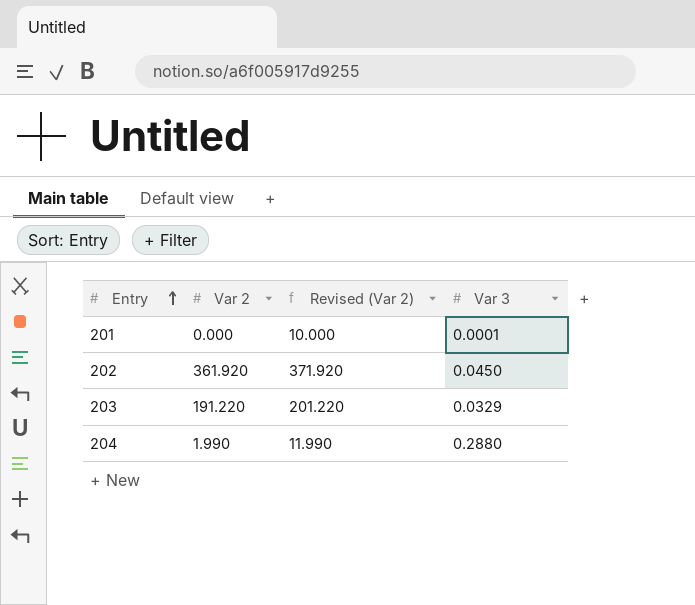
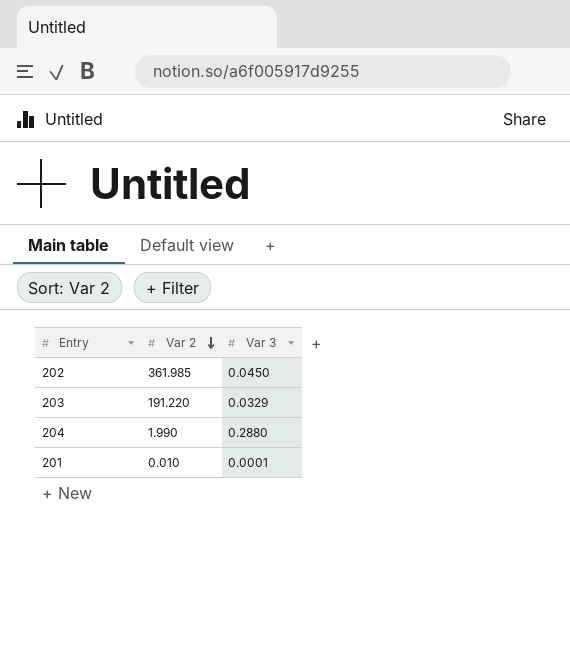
row order: Entry ascending -> Var 2 descending
column Revised (Var 2) | formula: [Var 2] + 10 -> none
202 | Var 2: 361.920 -> 361.985
201 | Var 2: 0.000 -> 0.010

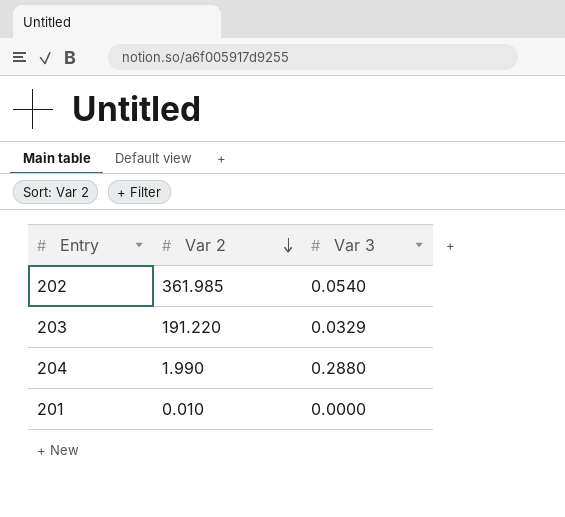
202 | Var 3: 0.0450 -> 0.0540
201 | Var 3: 0.0001 -> 0.0000

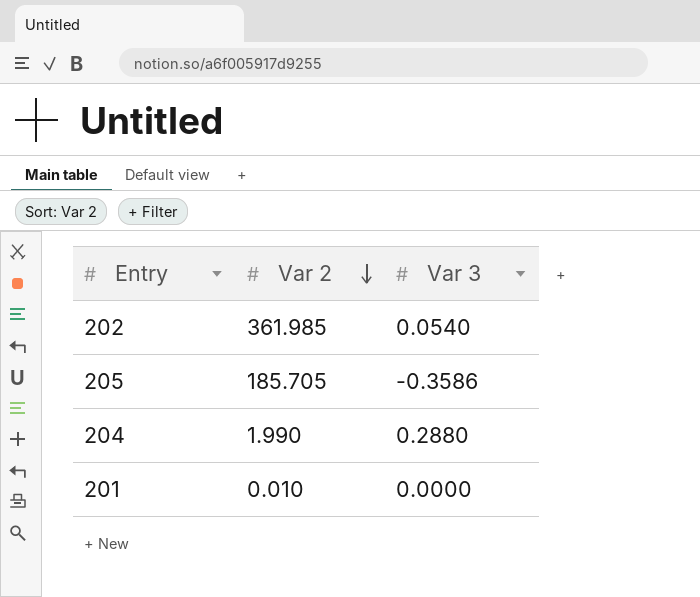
row 203: 191.220 | 0.0329 -> none
row 205: none -> 185.705 | -0.3586

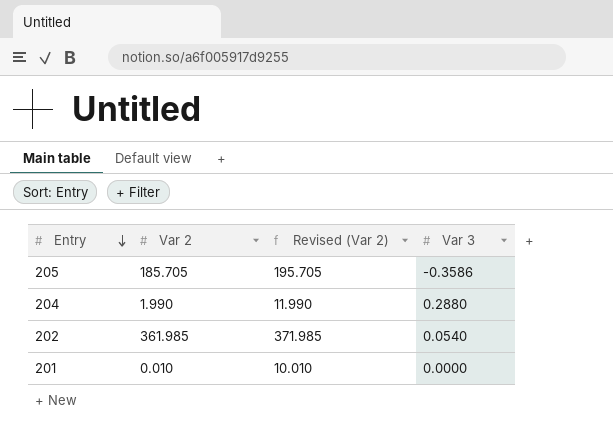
row order: Var 2 descending -> Entry descending
column Revised (Var 2) | formula: none -> [Var 2] + 10

